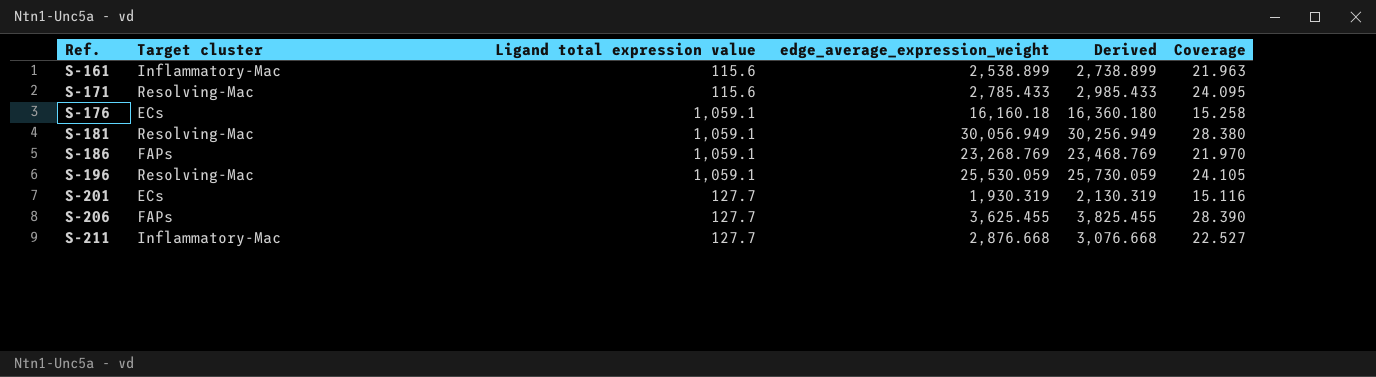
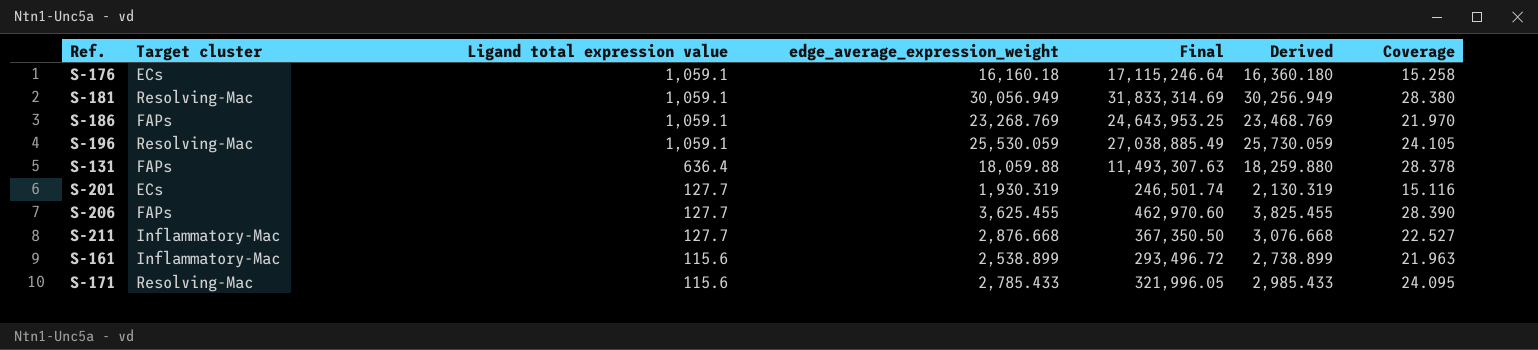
row order: Ref. ascending -> Ligand total expression value descending
column Final | formula: none -> [Ligand total expression value] * [edge_average_expression_weight]
row S-131: none -> FAPs | 636.4 | 18,059.88 | 11,493,307.63 | 18,259.880 | 28.378

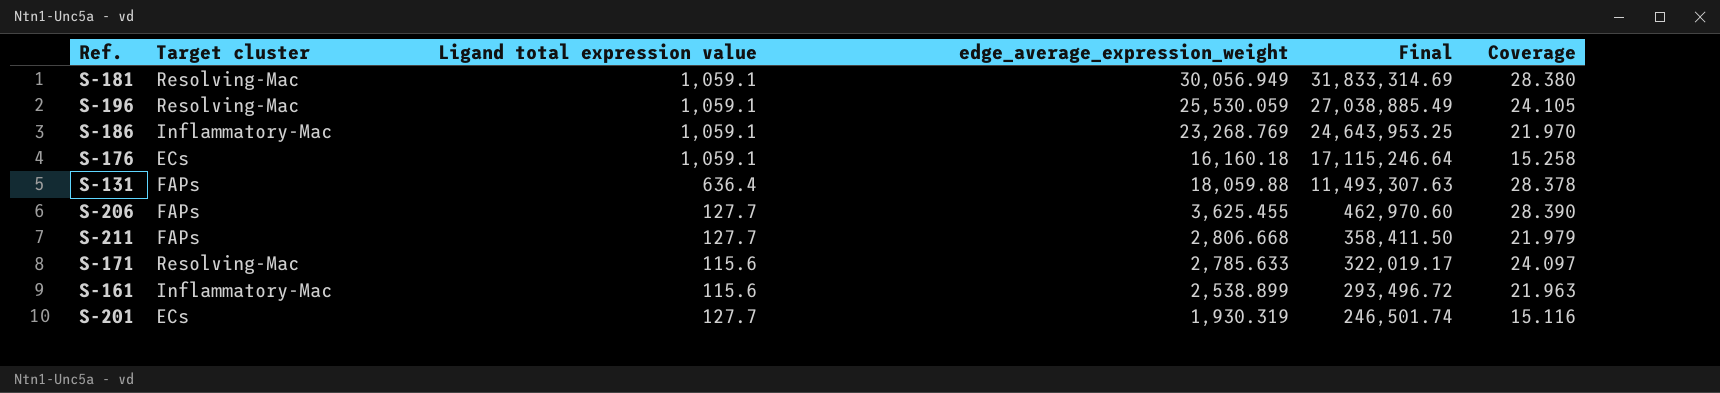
row order: Ligand total expression value descending -> Final descending
column Derived | formula: [edge_average_expression_weight] + 200 -> none
S-186 | Target cluster: FAPs -> Inflammatory-Mac
S-211 | Target cluster: Inflammatory-Mac -> FAPs
S-211 | edge_average_expression_weight: 2,876.668 -> 2,806.668
S-211 | Final: 367,350.50 -> 358,411.50
S-211 | Coverage: 22.527 -> 21.979
S-171 | edge_average_expression_weight: 2,785.433 -> 2,785.633
S-171 | Final: 321,996.05 -> 322,019.17
S-171 | Coverage: 24.095 -> 24.097

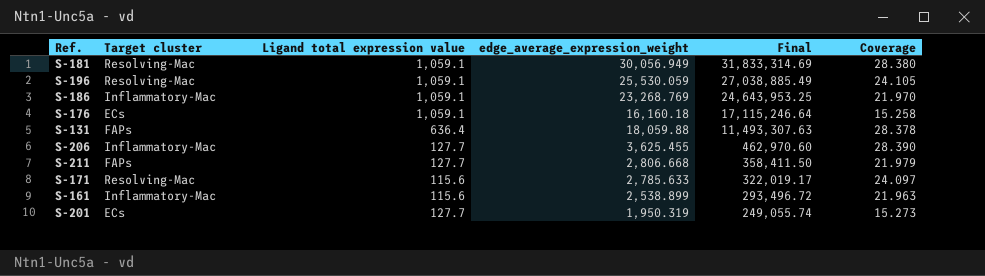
S-206 | Target cluster: FAPs -> Inflammatory-Mac
S-201 | edge_average_expression_weight: 1,930.319 -> 1,950.319
S-201 | Final: 246,501.74 -> 249,055.74
S-201 | Coverage: 15.116 -> 15.273

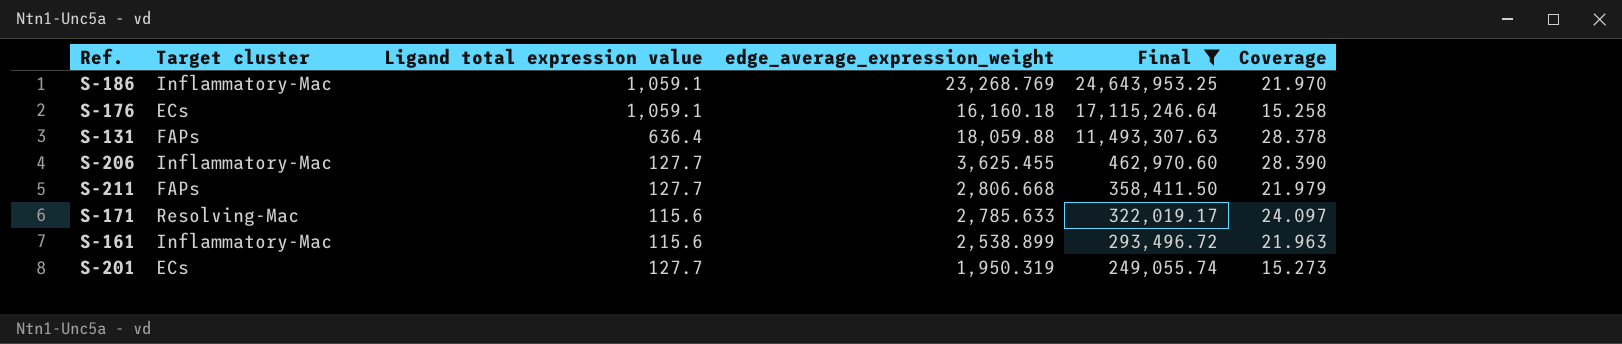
filter: none -> Final <= 24,643,953.25

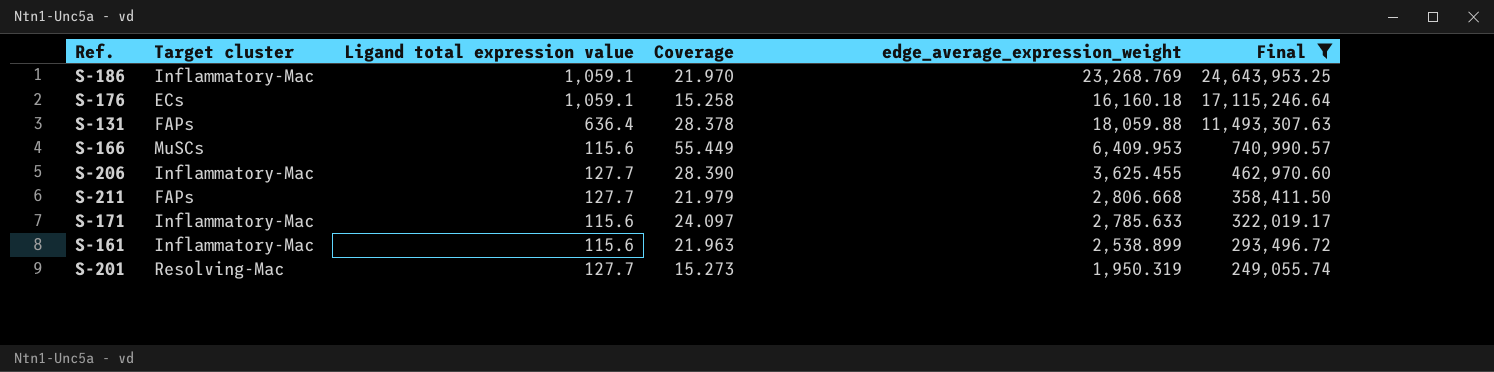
column Coverage | position: 6 -> 4
row S-166: none -> MuSCs | 115.6 | 55.449 | 6,409.953 | 740,990.57
S-171 | Target cluster: Resolving-Mac -> Inflammatory-Mac
S-201 | Target cluster: ECs -> Resolving-Mac

